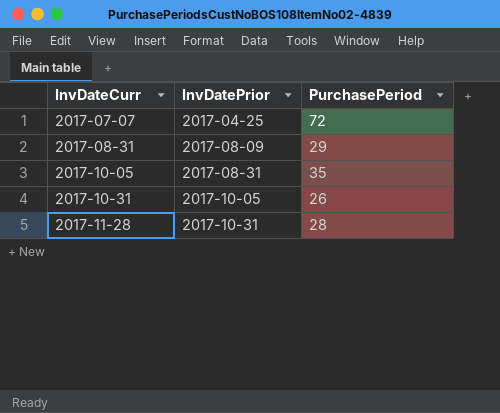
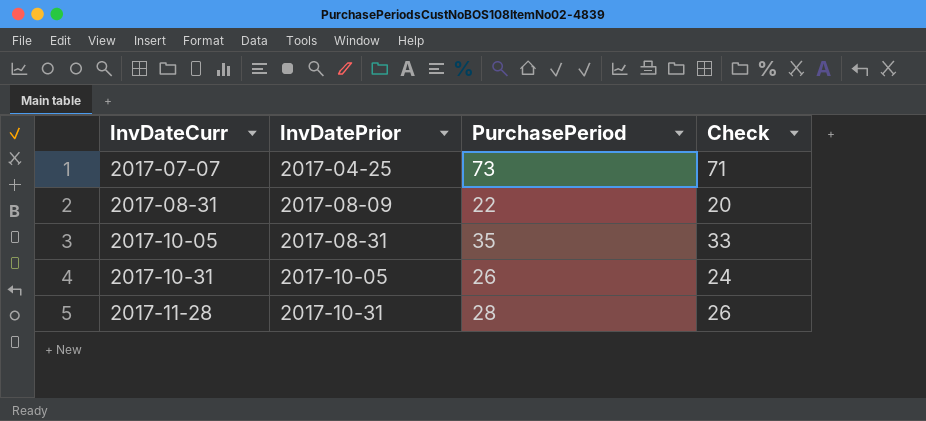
column Check | formula: none -> [PurchasePeriod] - 2
2017-07-07 | PurchasePeriod: 72 -> 73
2017-08-31 | PurchasePeriod: 29 -> 22

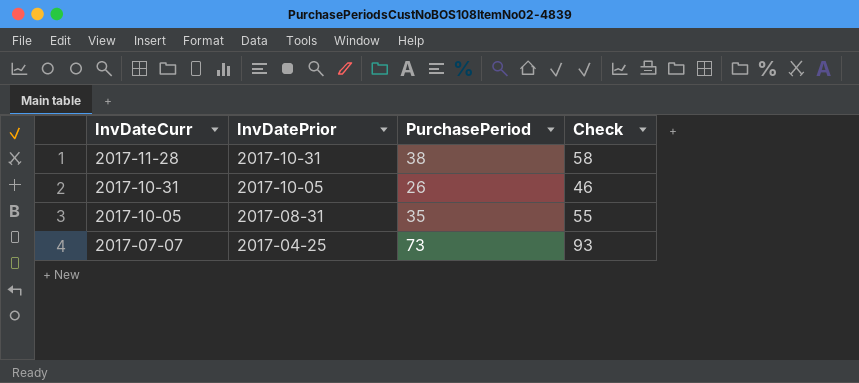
row order: InvDateCurr ascending -> InvDateCurr descending
column Check | formula: [PurchasePeriod] - 2 -> [PurchasePeriod] + 20
row 2017-08-31: 2017-08-09 | 22 | 20 -> none
2017-11-28 | PurchasePeriod: 28 -> 38

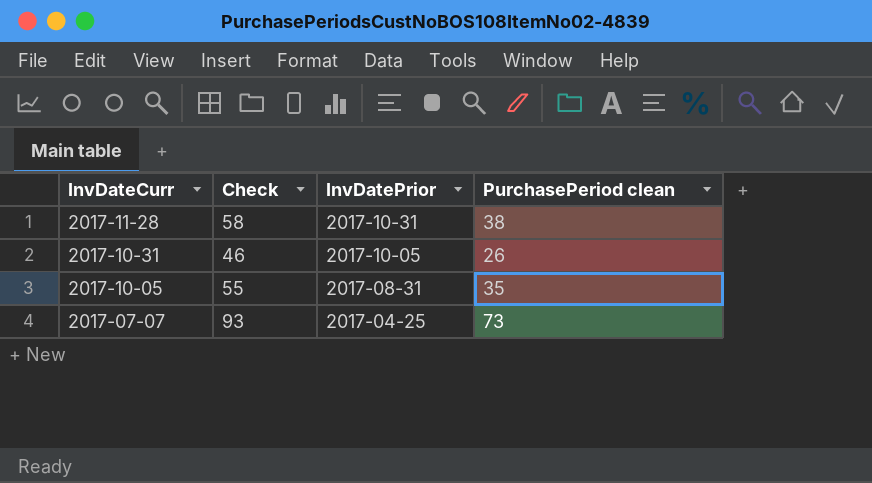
column Check | position: 4 -> 2
column name: PurchasePeriod -> PurchasePeriod clean

